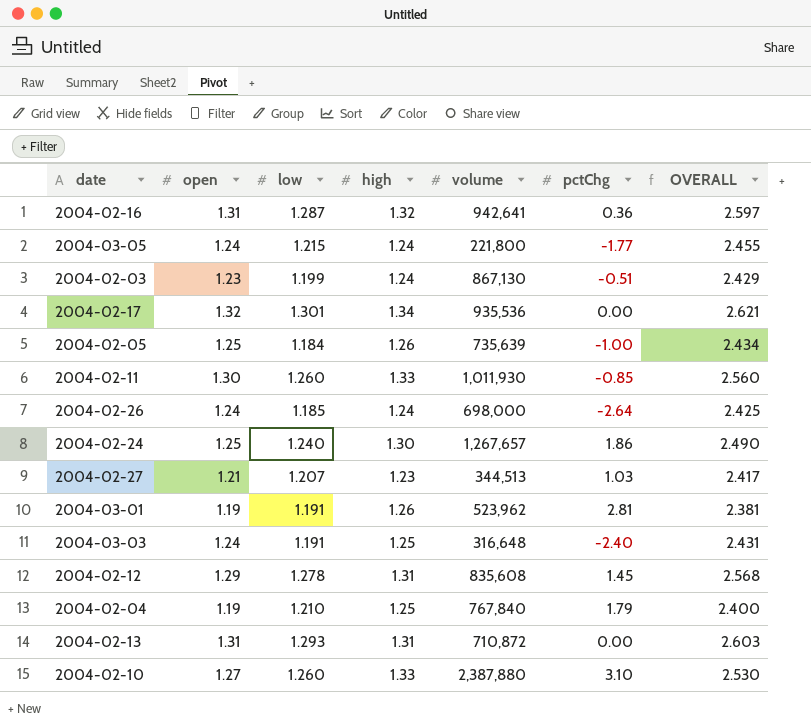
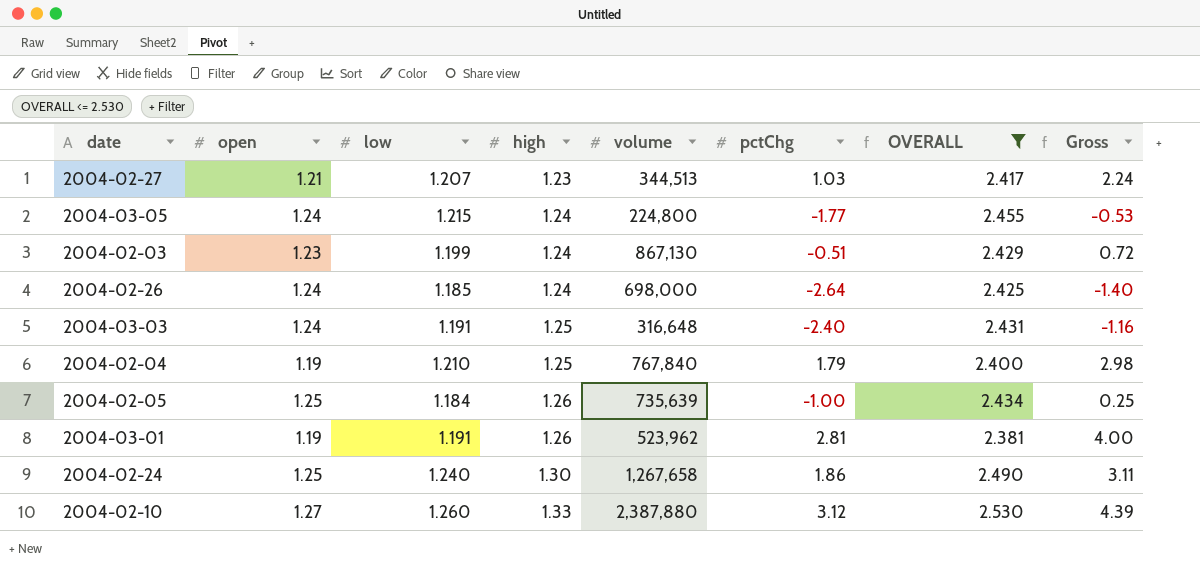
filter: none -> OVERALL <= 2.530
row order: none -> high ascending
column Gross | formula: none -> [open] + [pctChg]
2004-03-05 | volume: 221,800 -> 224,800
2004-02-24 | volume: 1,267,657 -> 1,267,658
2004-02-10 | pctChg: 3.10 -> 3.12

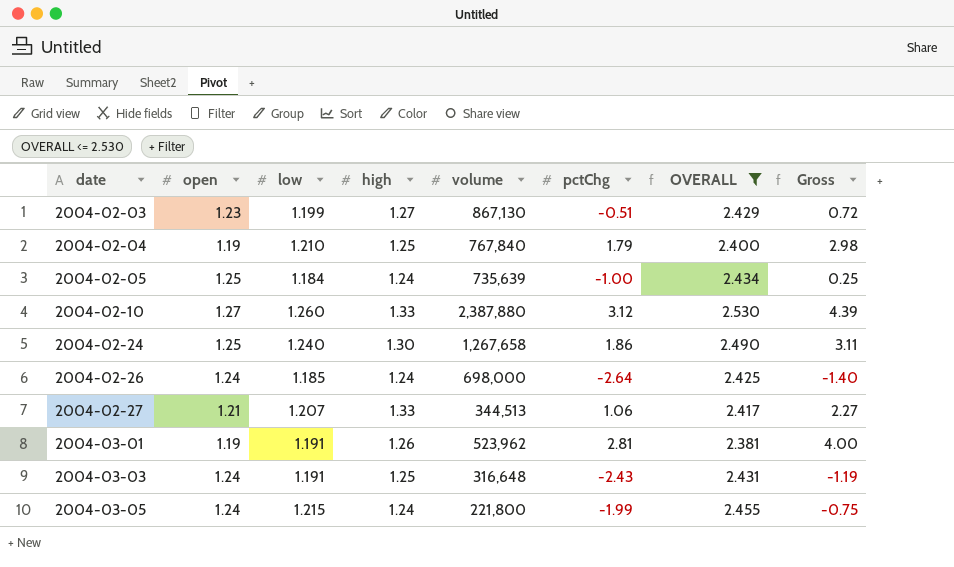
row order: high ascending -> date ascending
2004-02-03 | high: 1.24 -> 1.27
2004-02-05 | high: 1.26 -> 1.24
2004-02-27 | high: 1.23 -> 1.33
2004-02-27 | pctChg: 1.03 -> 1.06
2004-02-27 | Gross: 2.24 -> 2.27
2004-03-03 | pctChg: -2.40 -> -2.43
2004-03-03 | Gross: -1.16 -> -1.19
2004-03-05 | volume: 224,800 -> 221,800
2004-03-05 | pctChg: -1.77 -> -1.99
2004-03-05 | Gross: -0.53 -> -0.75

